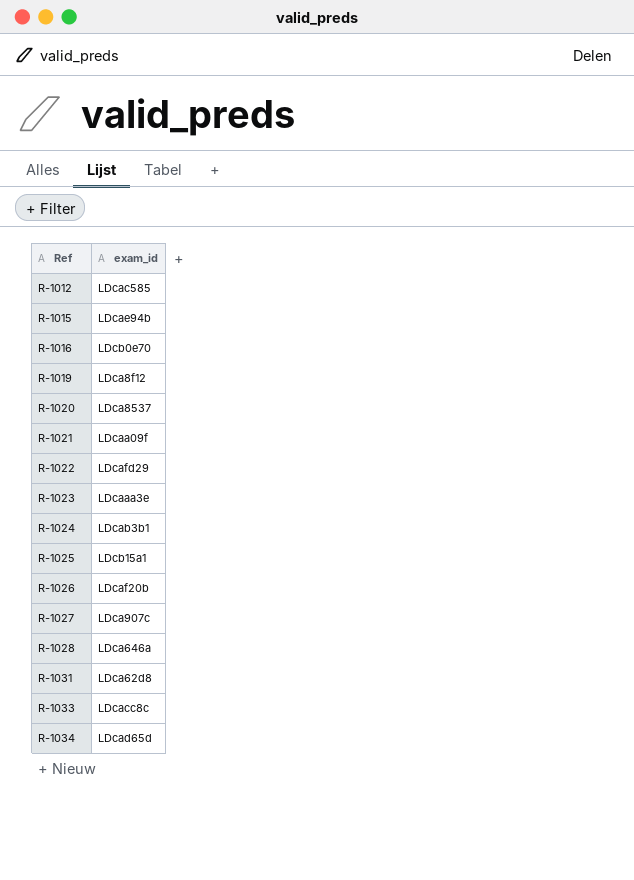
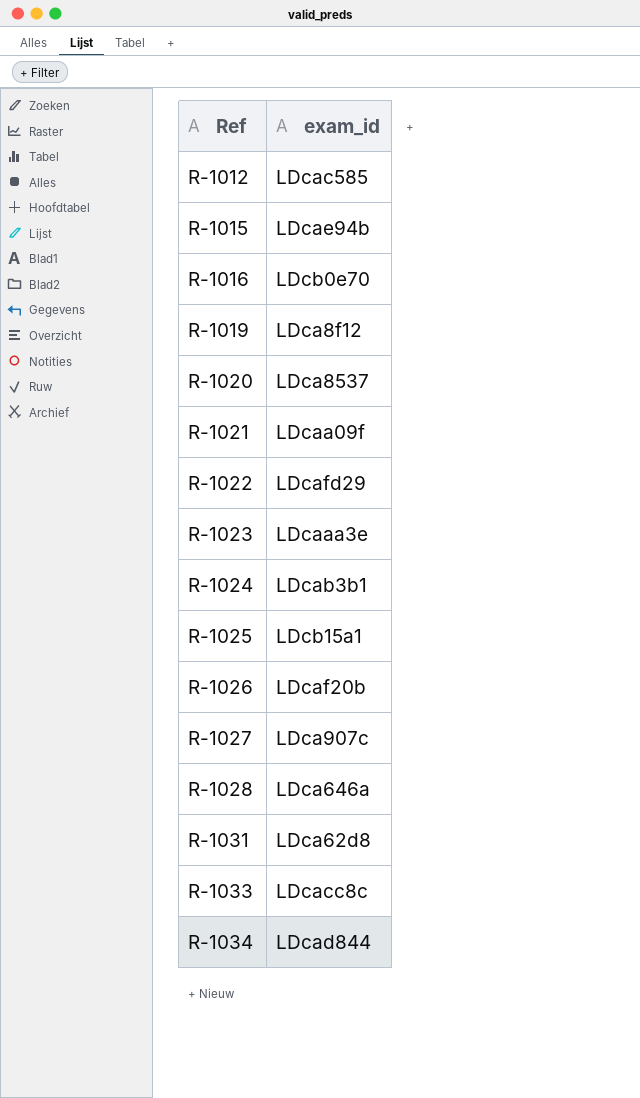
R-1034 | exam_id: LDcad65d -> LDcad844

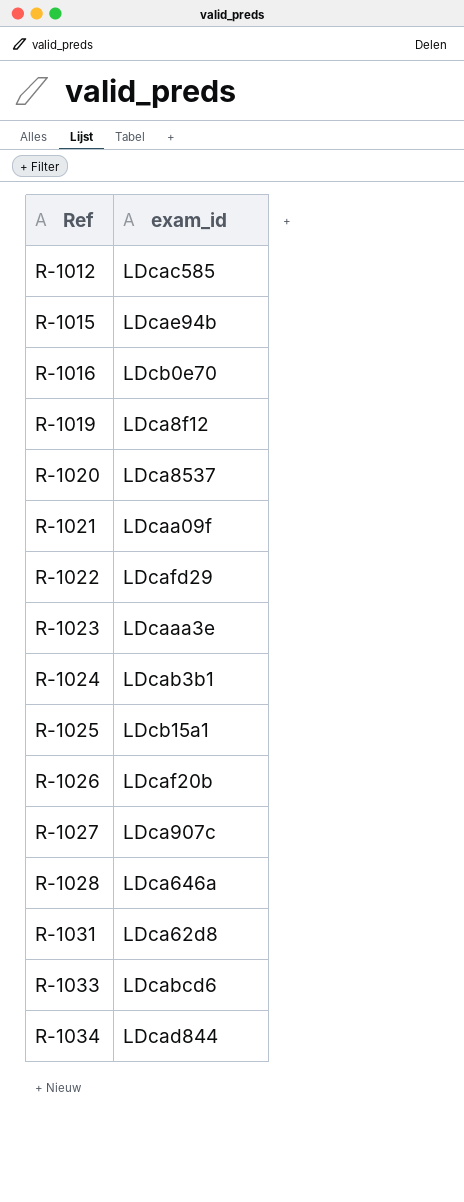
R-1033 | exam_id: LDcacc8c -> LDcabcd6

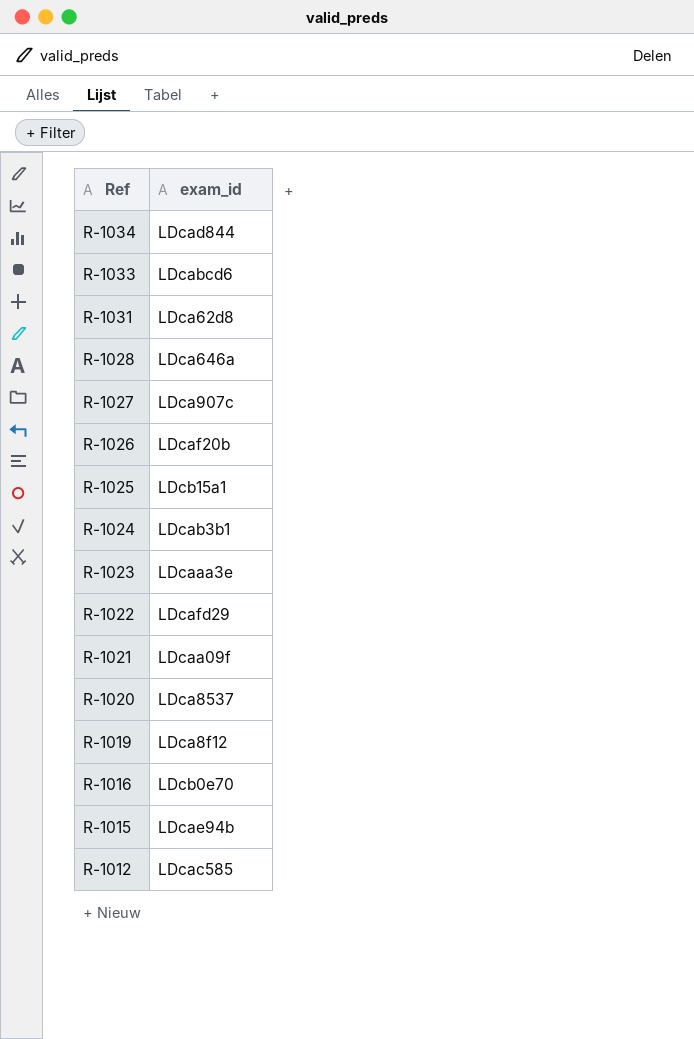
row order: Ref ascending -> Ref descending

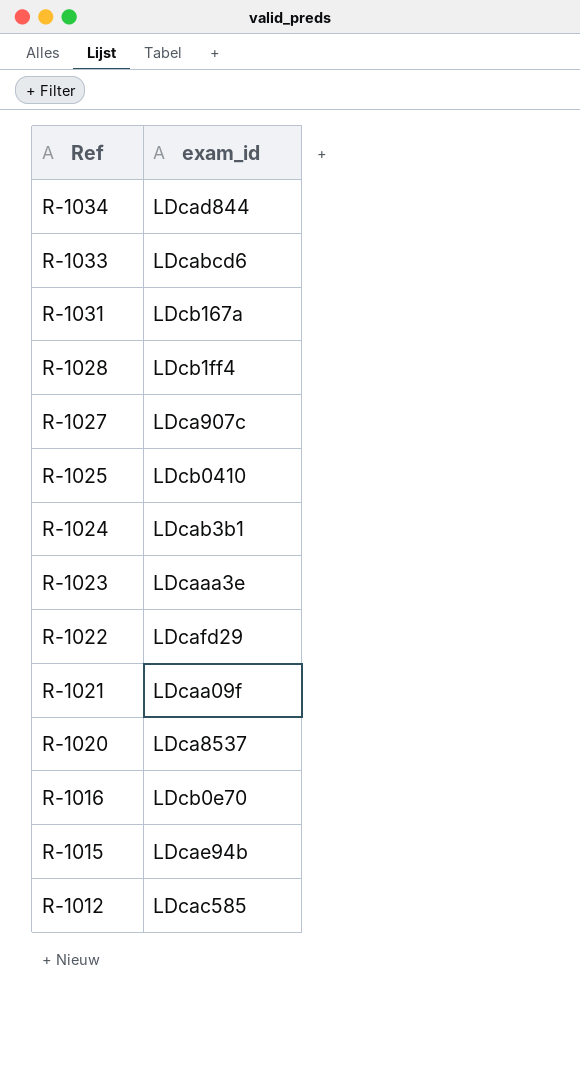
row R-1026: LDcaf20b -> none
row R-1019: LDca8f12 -> none
R-1031 | exam_id: LDca62d8 -> LDcb167a
R-1028 | exam_id: LDca646a -> LDcb1ff4
R-1025 | exam_id: LDcb15a1 -> LDcb0410

